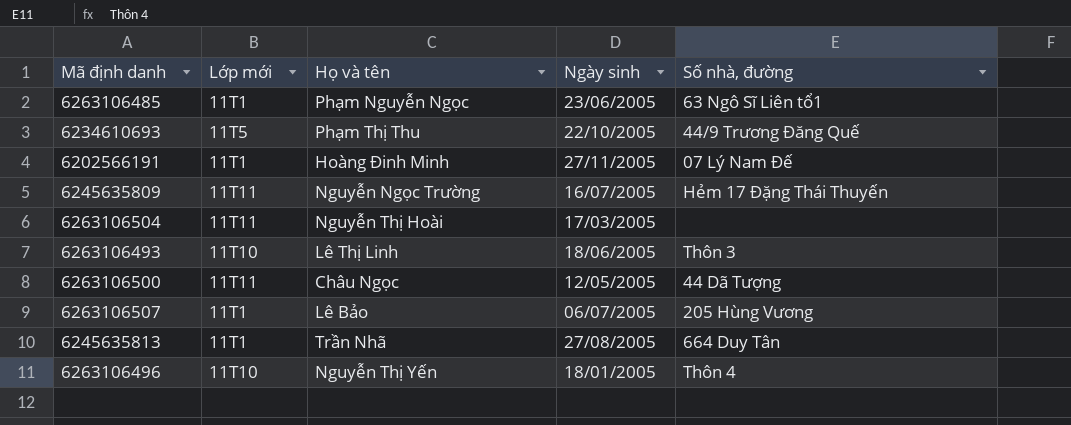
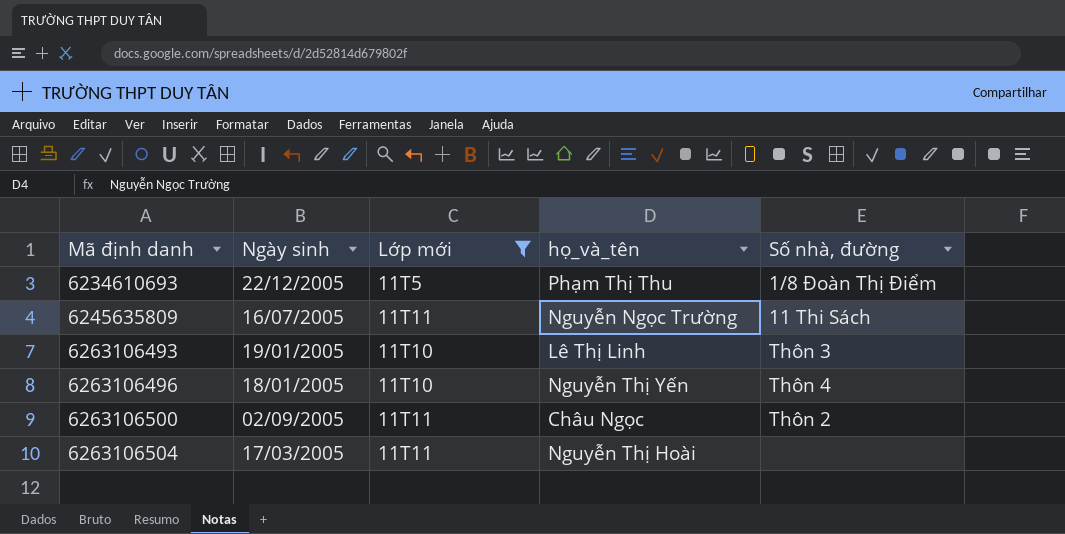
filter: none -> Lớp mới != 11T1
row order: none -> Mã định danh ascending
column Ngày sinh | position: 4 -> 2
column name: Họ và tên -> họ_và_tên
6234610693 | Ngày sinh: 22/10/2005 -> 22/12/2005
6234610693 | Số nhà, đường: 44/9 Trương Đăng Quế -> 1/8 Đoàn Thị Điểm
6245635809 | Số nhà, đường: Hẻm 17 Đặng Thái Thuyến -> 11 Thi Sách
6263106493 | Ngày sinh: 18/06/2005 -> 19/01/2005
6263106500 | Ngày sinh: 12/05/2005 -> 02/09/2005
6263106500 | Số nhà, đường: 44 Dã Tượng -> Thôn 2

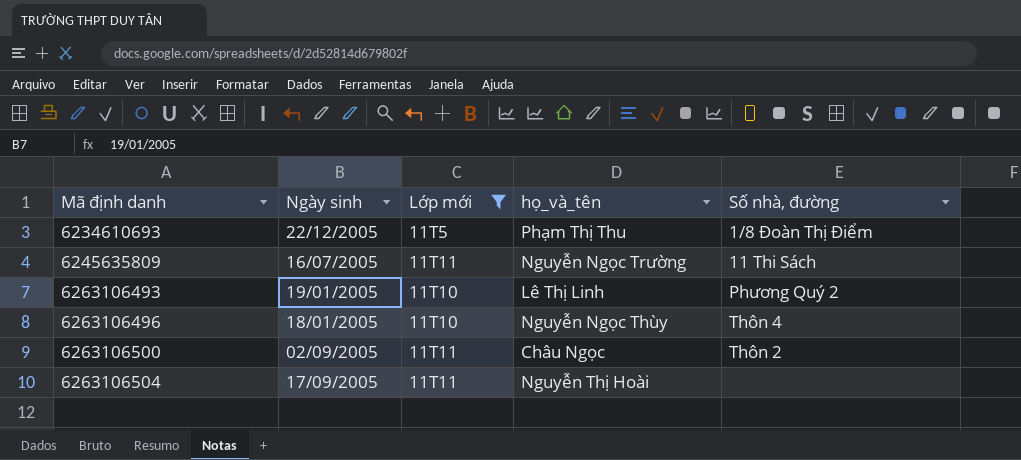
6263106493 | Số nhà, đường: Thôn 3 -> Phương Quý 2
6263106496 | họ_và_tên: Nguyễn Thị Yến -> Nguyễn Ngọc Thùy
6263106504 | Ngày sinh: 17/03/2005 -> 17/09/2005

